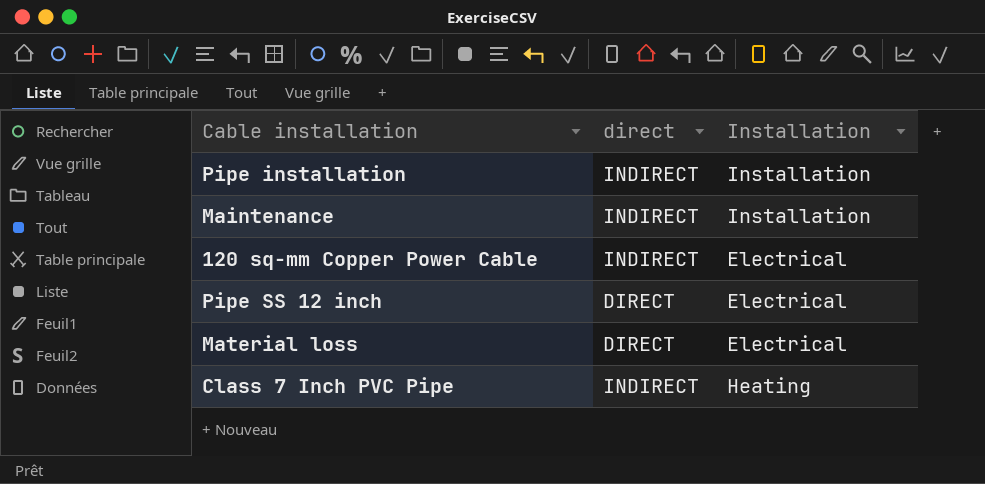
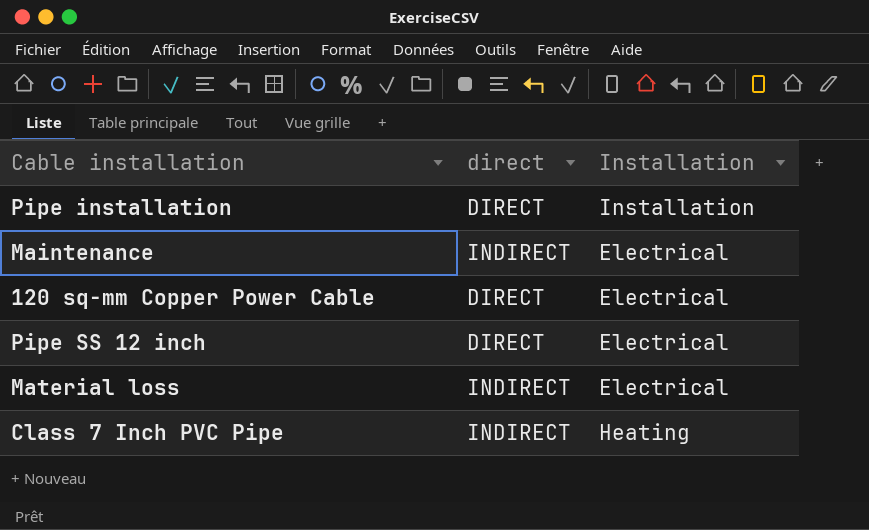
Pipe installation | direct: INDIRECT -> DIRECT
Maintenance | Installation: Installation -> Electrical
120 sq-mm Copper Power Cable | direct: INDIRECT -> DIRECT
Material loss | direct: DIRECT -> INDIRECT

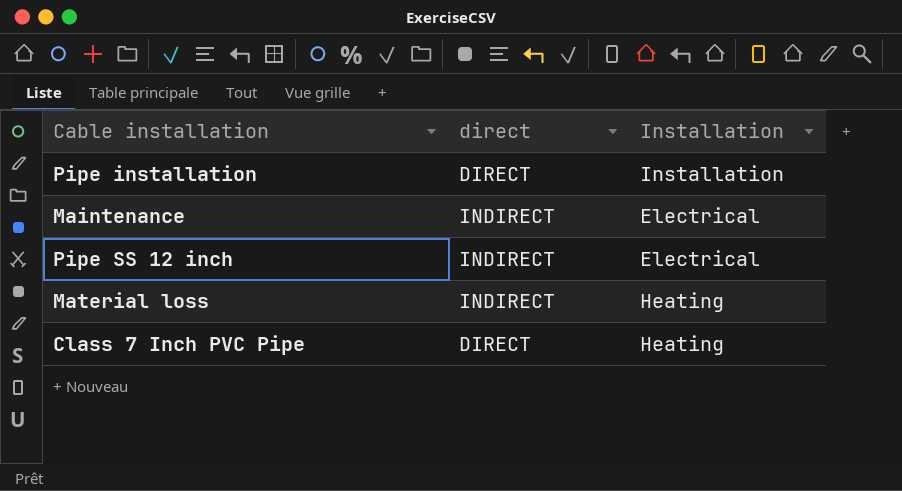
row 120 sq-mm Copper Power Cable: DIRECT | Electrical -> none
Pipe SS 12 inch | direct: DIRECT -> INDIRECT
Material loss | Installation: Electrical -> Heating
Class 7 Inch PVC Pipe | direct: INDIRECT -> DIRECT

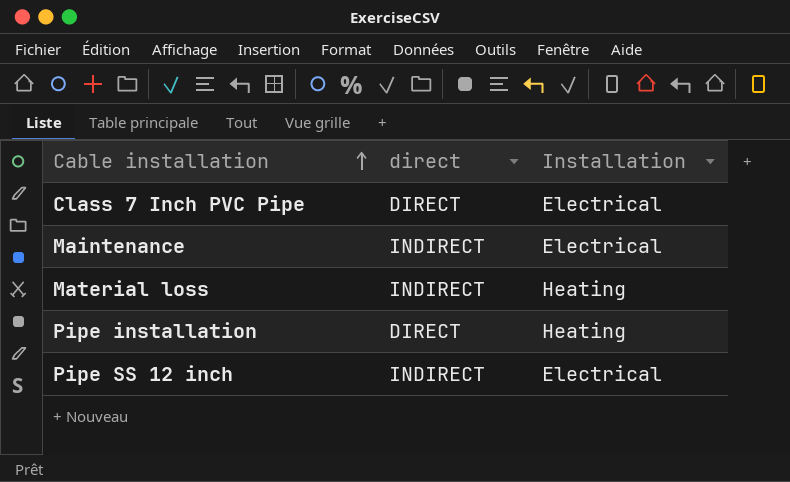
row order: none -> Cable installation ascending
Class 7 Inch PVC Pipe | Installation: Heating -> Electrical
Pipe installation | Installation: Installation -> Heating

